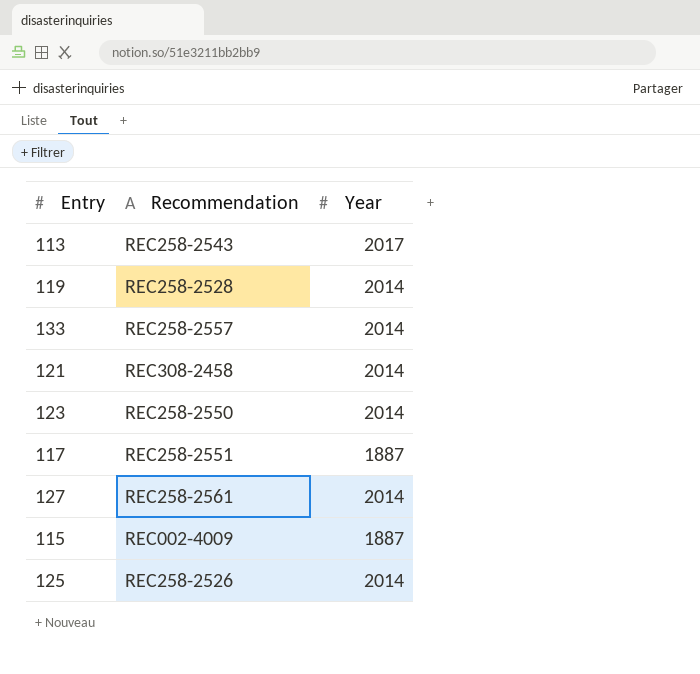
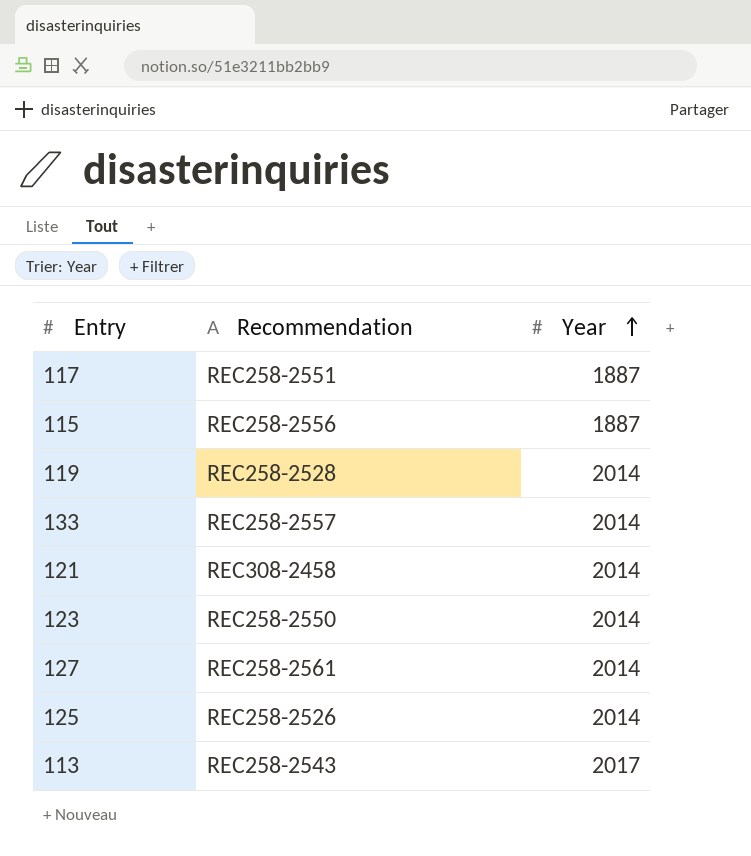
row order: none -> Year ascending
115 | Recommendation: REC002-4009 -> REC258-2556

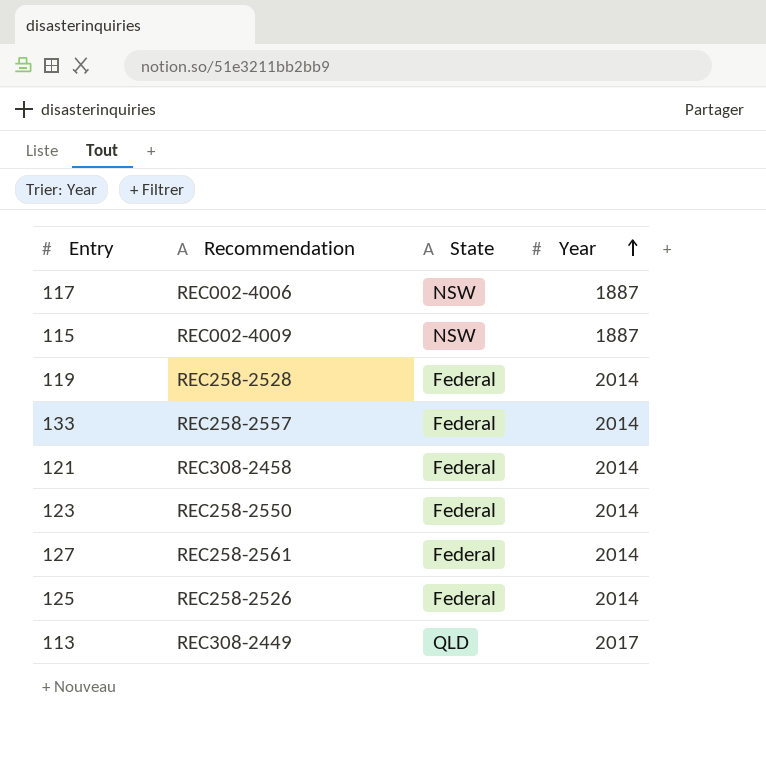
column State | position: none -> 3
117 | Recommendation: REC258-2551 -> REC002-4006
115 | Recommendation: REC258-2556 -> REC002-4009
113 | Recommendation: REC258-2543 -> REC308-2449

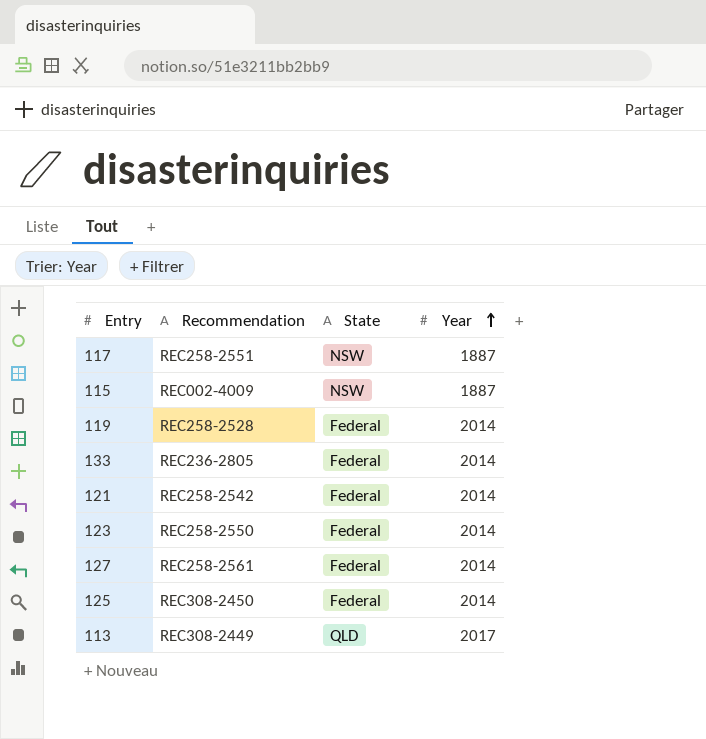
117 | Recommendation: REC002-4006 -> REC258-2551
133 | Recommendation: REC258-2557 -> REC236-2805
121 | Recommendation: REC308-2458 -> REC258-2542
125 | Recommendation: REC258-2526 -> REC308-2450

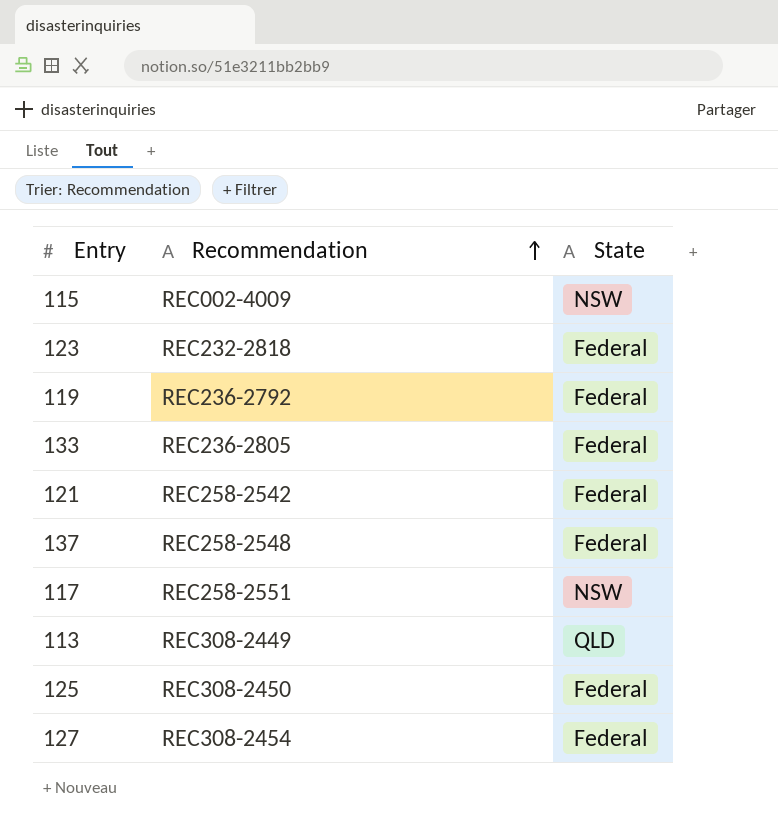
row order: Year ascending -> Recommendation ascending
column Year | position: 4 -> none
123 | Recommendation: REC258-2550 -> REC232-2818
119 | Recommendation: REC258-2528 -> REC236-2792
row 137: none -> REC258-2548 | Federal
127 | Recommendation: REC258-2561 -> REC308-2454

